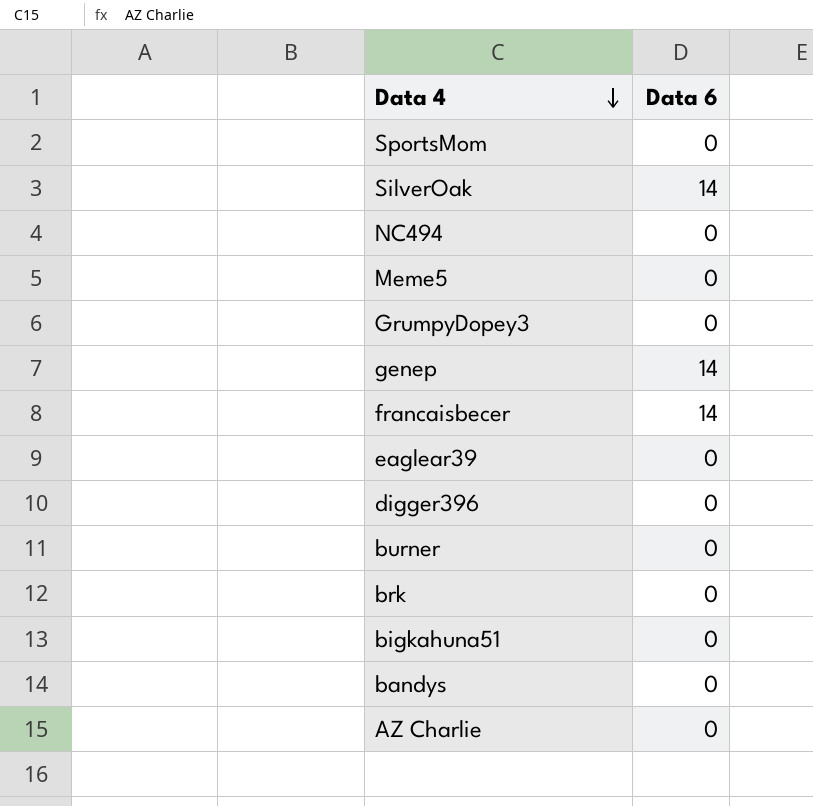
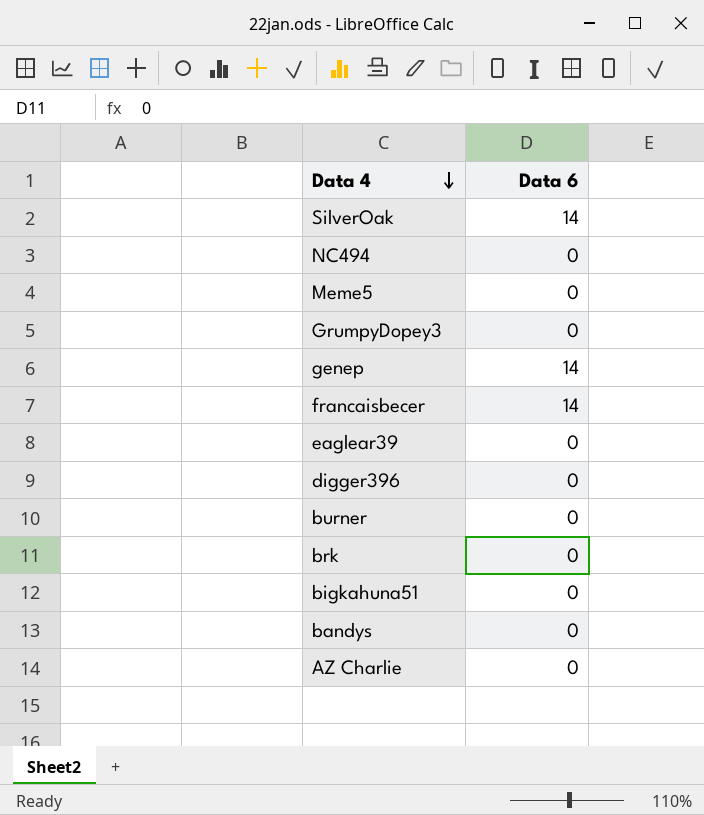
row SportsMom: 0 -> none

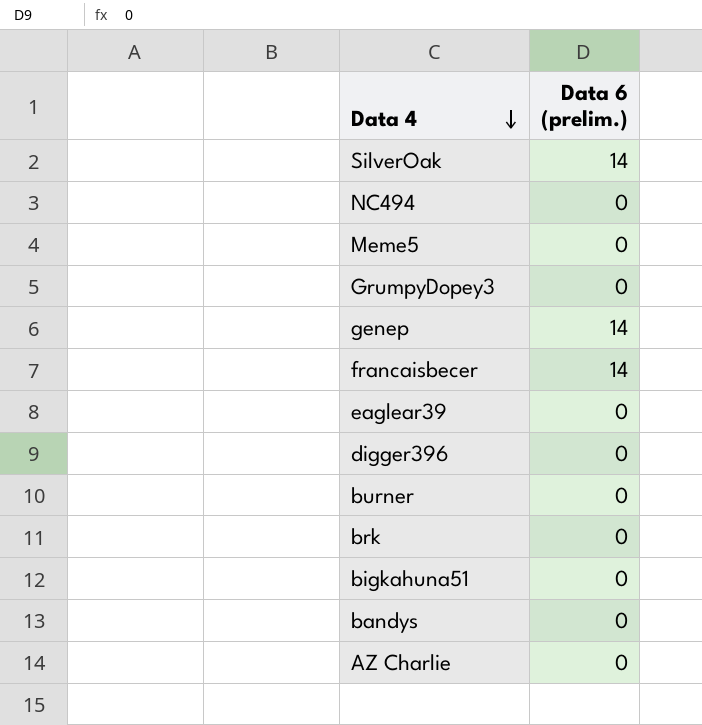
column name: Data 6 -> Data 6 (prelim.)

